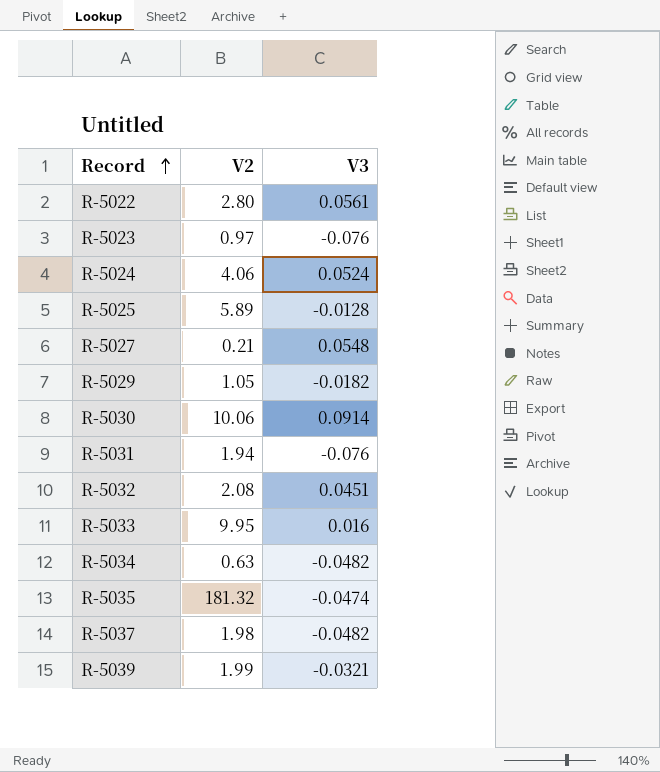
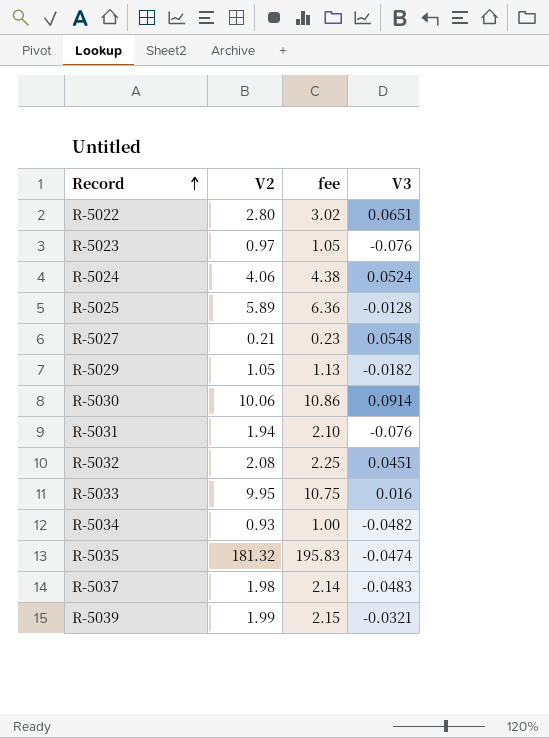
column fee | formula: none -> [V2] * 1.08
R-5022 | V3: 0.0561 -> 0.0651
R-5034 | V2: 0.63 -> 0.93
R-5037 | V3: -0.0482 -> -0.0483

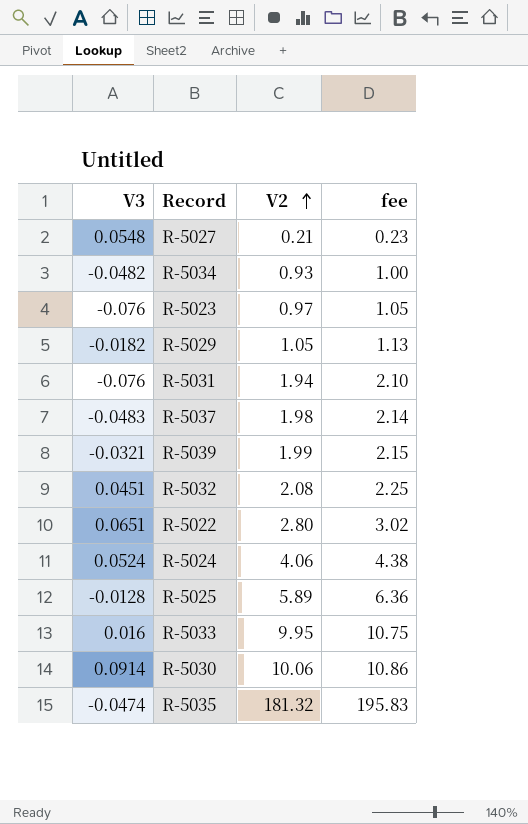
row order: Record ascending -> V2 ascending
column V3 | position: 4 -> 1

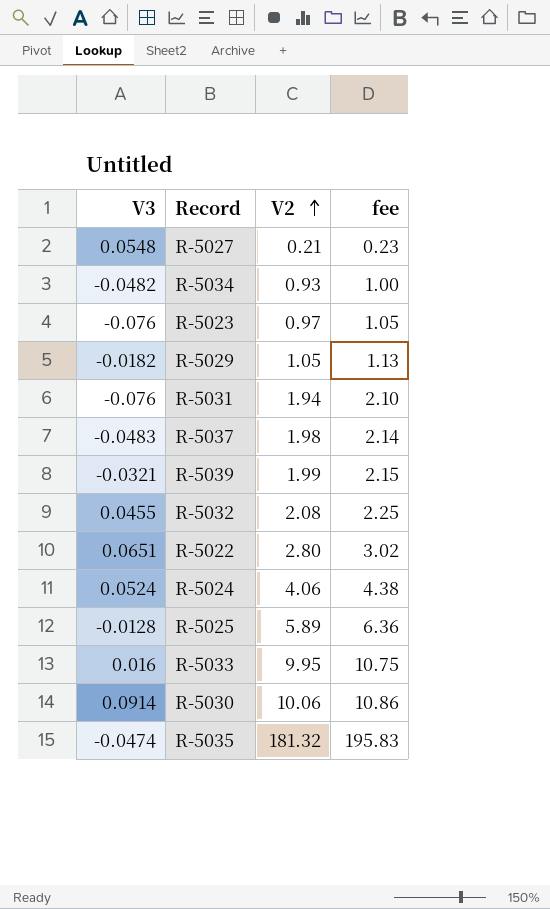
R-5032 | V3: 0.0451 -> 0.0455

